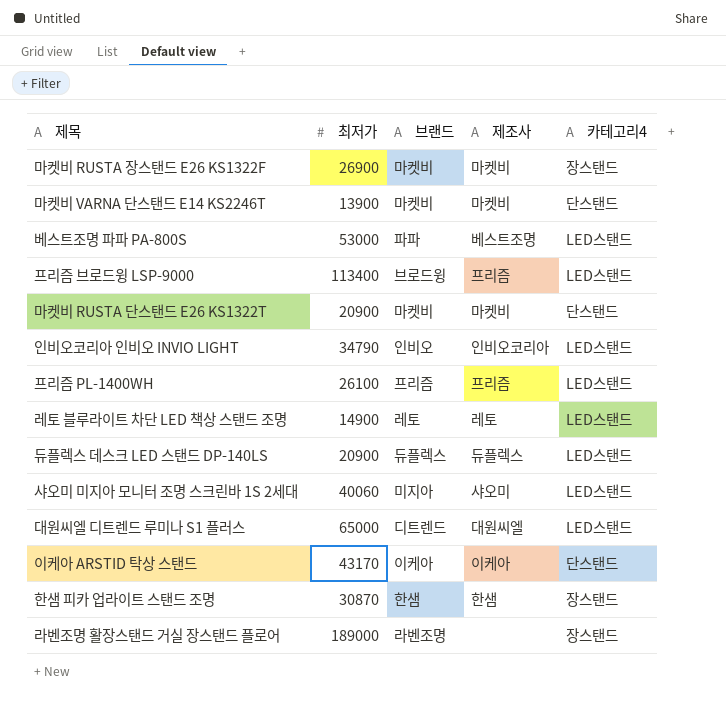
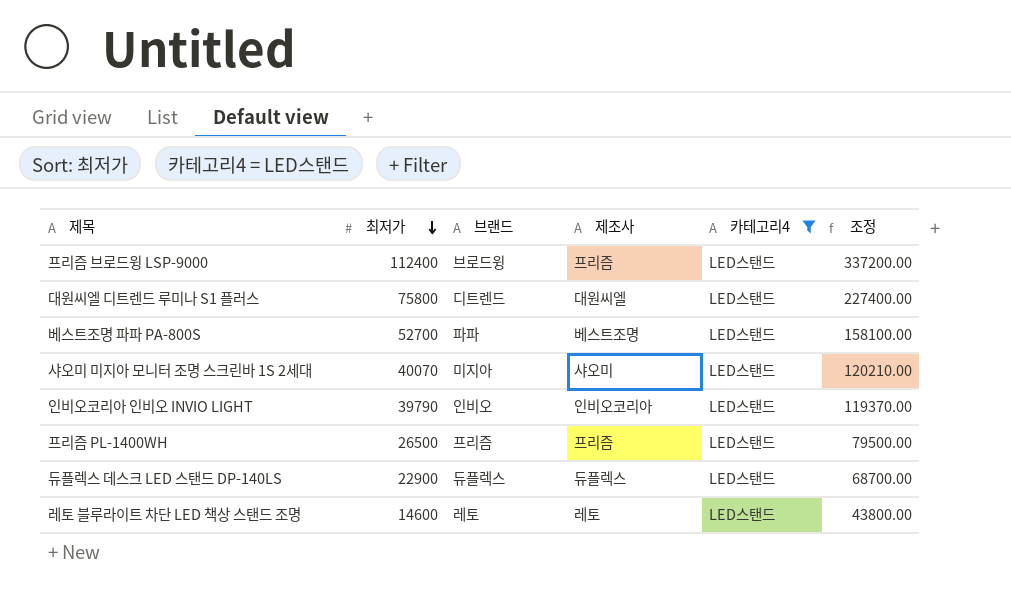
filter: none -> 카테고리4 = LED스탠드
row order: none -> 최저가 descending
column 조정 | formula: none -> [최저가] * 3
프리즘 브로드윙 LSP-9000 | 최저가: 113400 -> 112400
대원씨엘 디트렌드 루미나 S1 플러스 | 최저가: 65000 -> 75800
베스트조명 파파 PA-800S | 최저가: 53000 -> 52700
샤오미 미지아 모니터 조명 스크린바 1S 2세대 | 최저가: 40060 -> 40070
인비오코리아 인비오 INVIO LIGHT | 최저가: 34790 -> 39790
프리즘 PL-1400WH | 최저가: 26100 -> 26500
듀플렉스 데스크 LED 스탠드 DP-140LS | 최저가: 20900 -> 22900
레토 블루라이트 차단 LED 책상 스탠드 조명 | 최저가: 14900 -> 14600

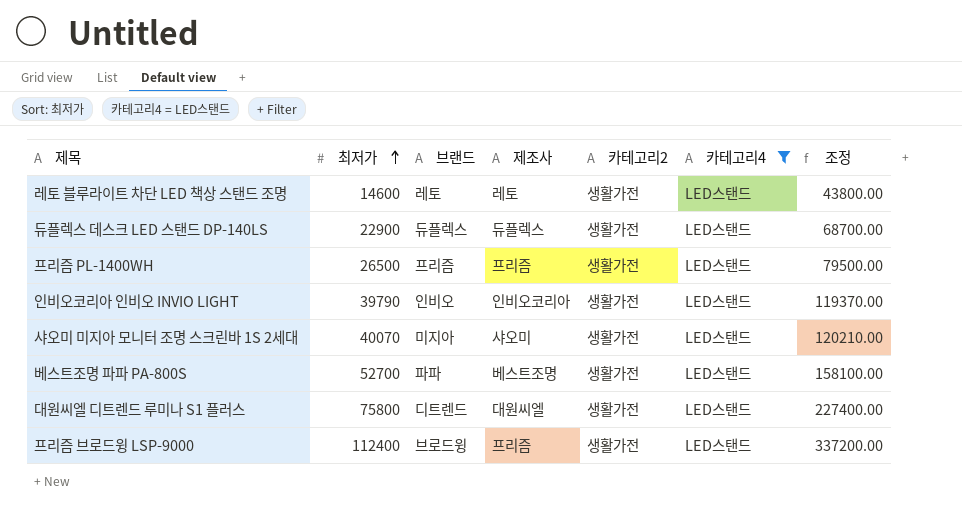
row order: 최저가 descending -> 최저가 ascending
column 카테고리2 | position: none -> 5

